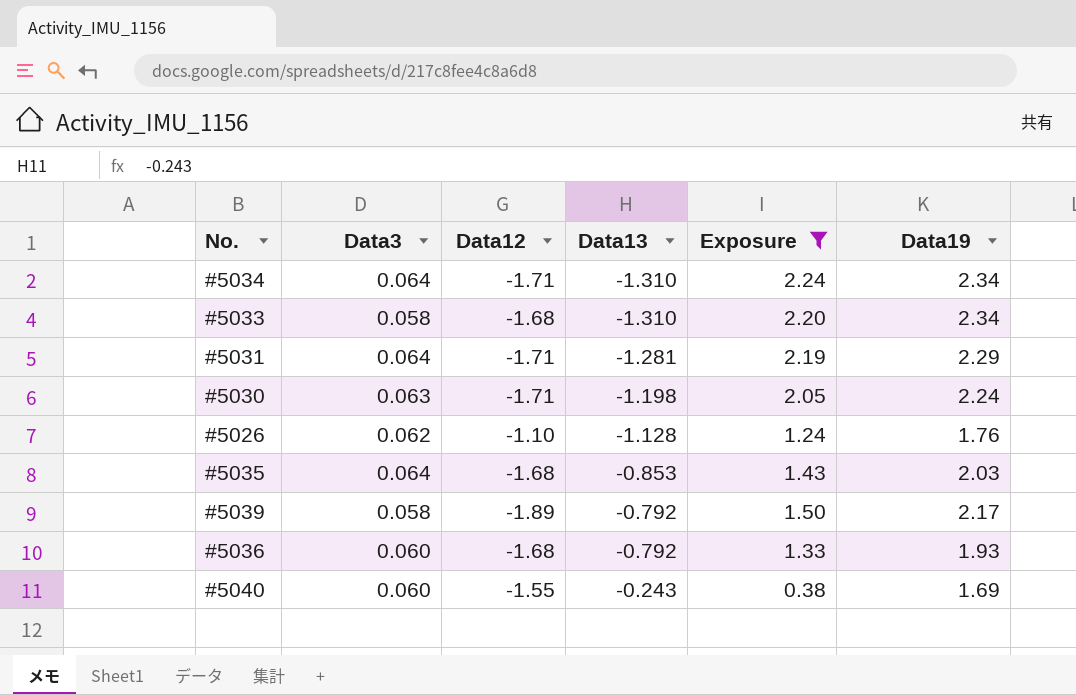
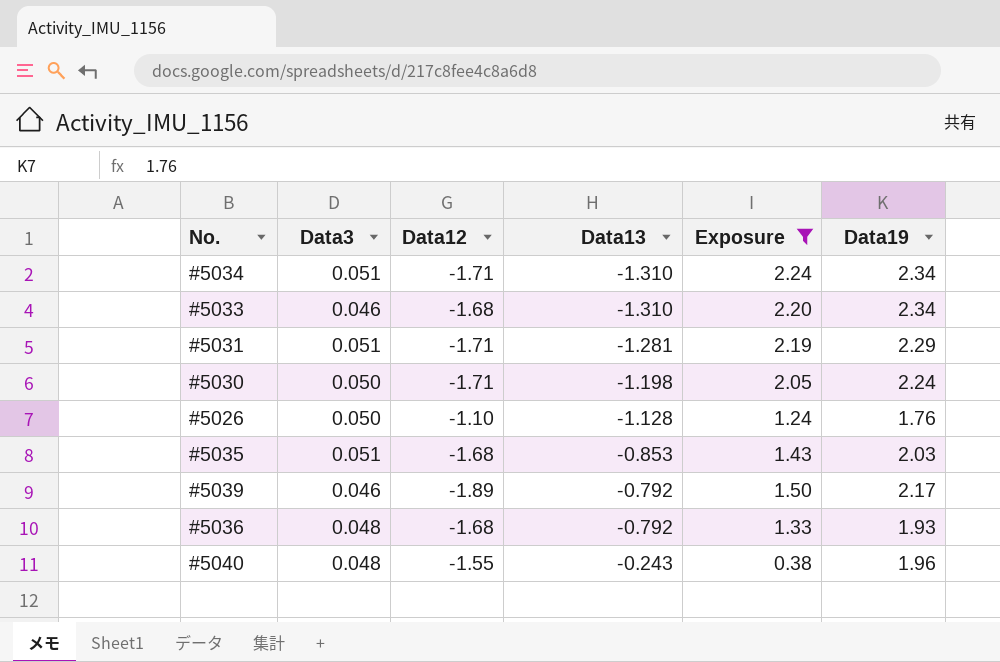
#5034 | Data3: 0.064 -> 0.051
#5033 | Data3: 0.058 -> 0.046
#5031 | Data3: 0.064 -> 0.051
#5030 | Data3: 0.063 -> 0.050
#5026 | Data3: 0.062 -> 0.050
#5035 | Data3: 0.064 -> 0.051
#5039 | Data3: 0.058 -> 0.046
#5036 | Data3: 0.060 -> 0.048
#5040 | Data3: 0.060 -> 0.048
#5040 | Data19: 1.69 -> 1.96

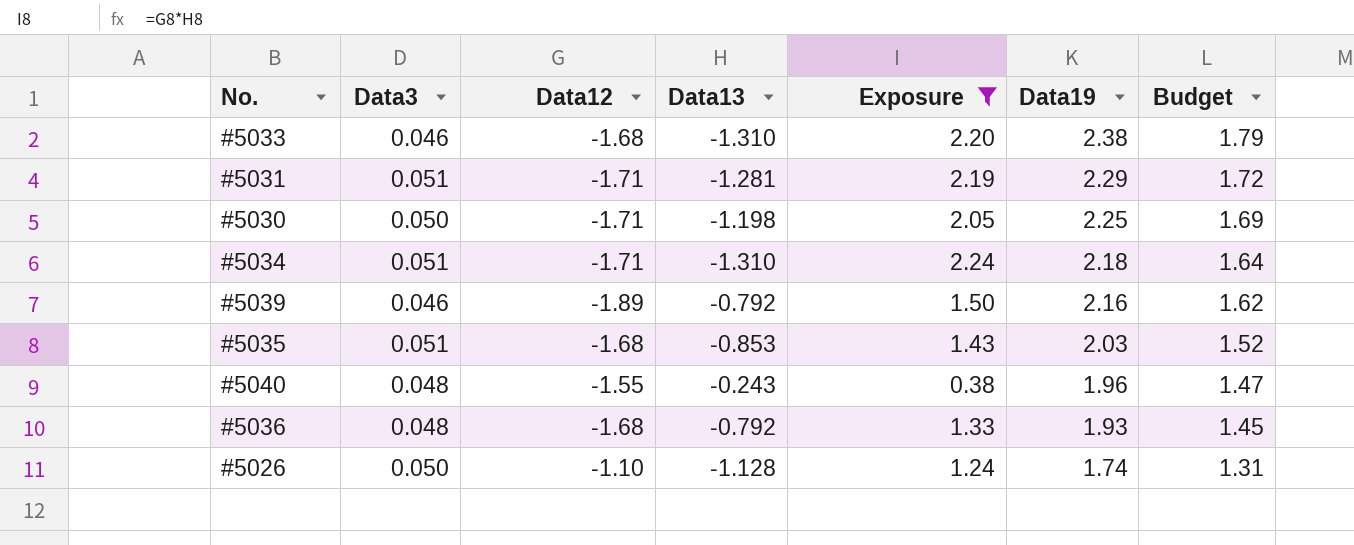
row order: Data13 ascending -> Data19 descending
column Budget | formula: none -> [Data19] * 0.75
#5033 | Data19: 2.34 -> 2.38
#5030 | Data19: 2.24 -> 2.25
#5034 | Data19: 2.34 -> 2.18
#5039 | Data19: 2.17 -> 2.16
#5026 | Data19: 1.76 -> 1.74

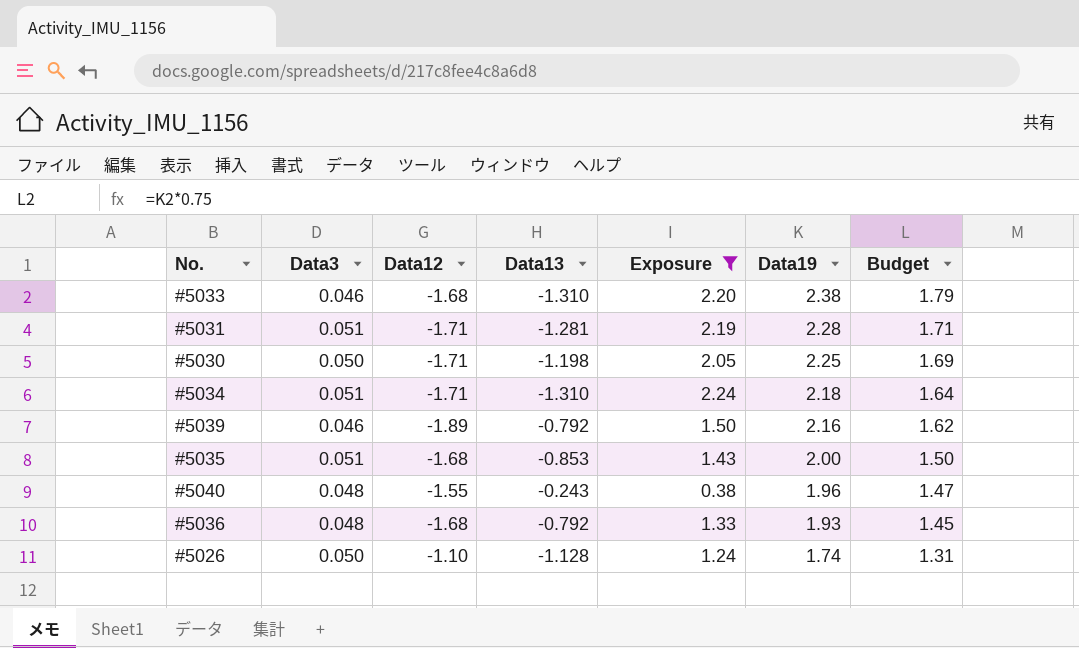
#5031 | Data19: 2.29 -> 2.28
#5031 | Budget: 1.72 -> 1.71
#5035 | Data19: 2.03 -> 2.00
#5035 | Budget: 1.52 -> 1.50

